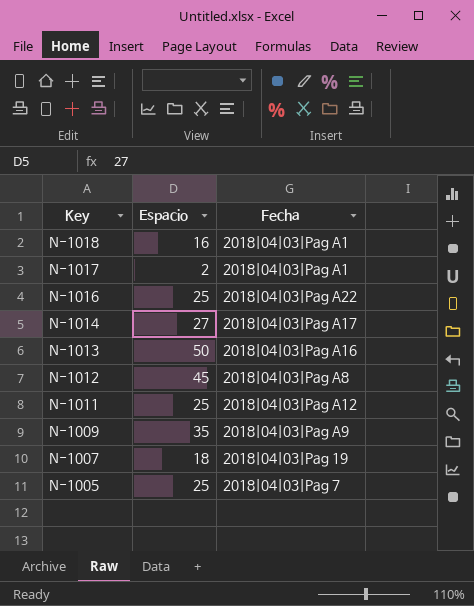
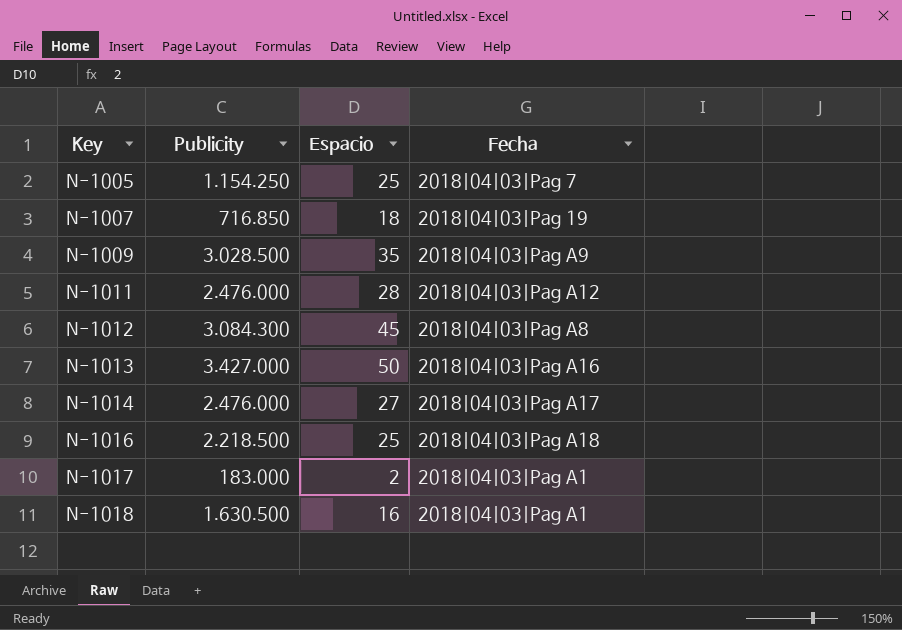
row order: Key descending -> Key ascending
column Publicity | position: none -> 2
N-1011 | Espacio: 25 -> 28
N-1016 | Fecha: 2018|04|03|Pag A22 -> 2018|04|03|Pag A18

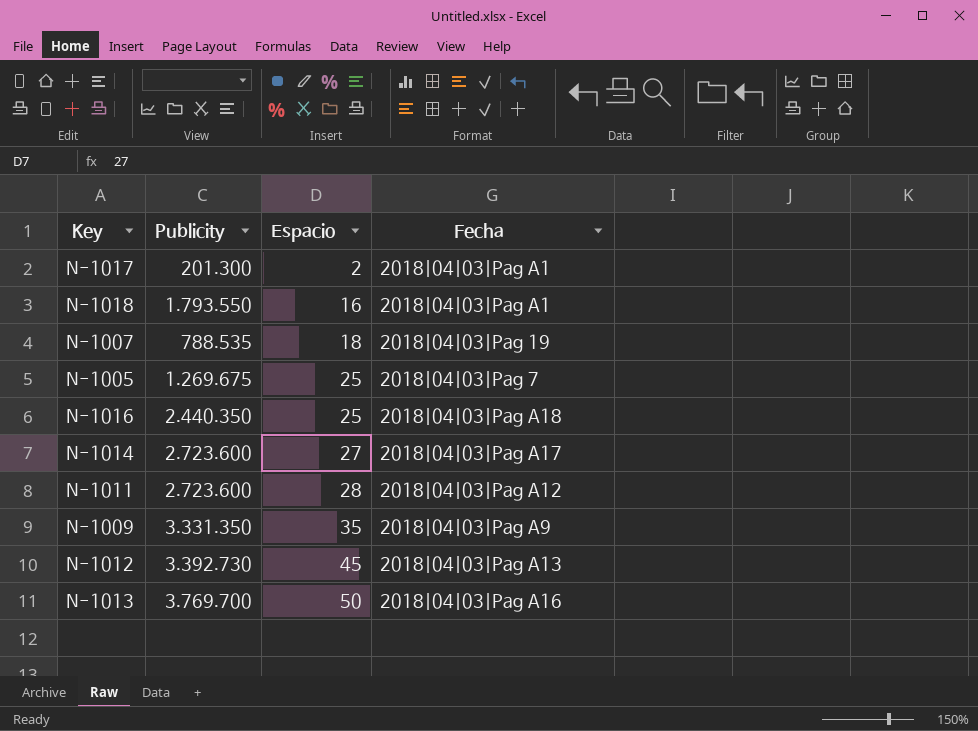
row order: Key ascending -> Espacio ascending
N-1017 | Publicity: 183.000 -> 201.300
N-1018 | Publicity: 1.630.500 -> 1.793.550
N-1007 | Publicity: 716.850 -> 788.535
N-1005 | Publicity: 1.154.250 -> 1.269.675
N-1016 | Publicity: 2.218.500 -> 2.440.350
N-1014 | Publicity: 2.476.000 -> 2.723.600
N-1011 | Publicity: 2.476.000 -> 2.723.600
N-1009 | Publicity: 3.028.500 -> 3.331.350
N-1012 | Publicity: 3.084.300 -> 3.392.730
N-1012 | Fecha: 2018|04|03|Pag A8 -> 2018|04|03|Pag A13
N-1013 | Publicity: 3.427.000 -> 3.769.700

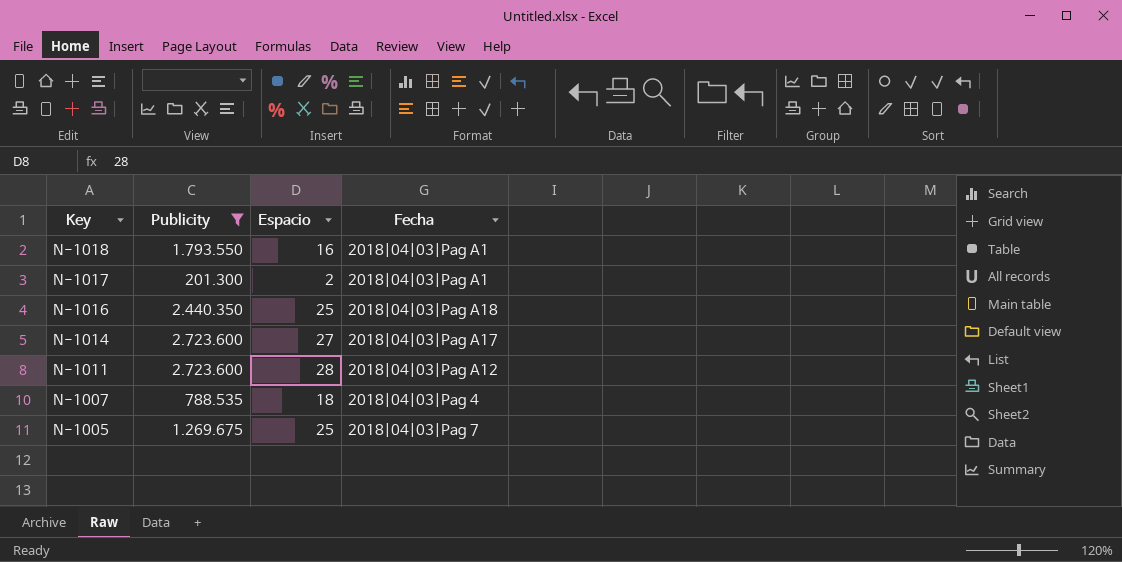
filter: none -> Publicity <= 2.723.600
row order: Espacio ascending -> Key descending
N-1007 | Fecha: 2018|04|03|Pag 19 -> 2018|04|03|Pag 4

